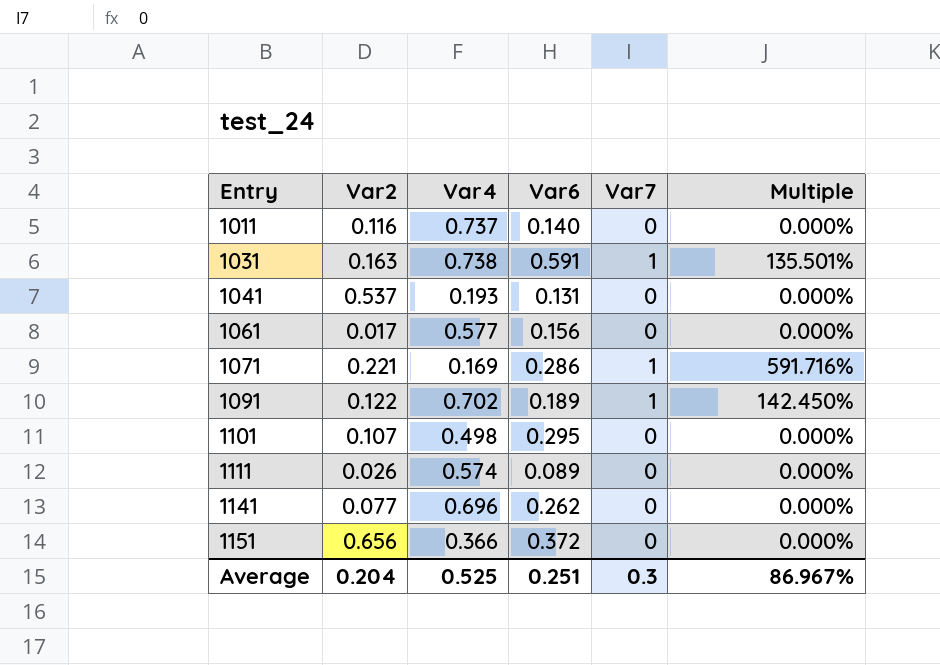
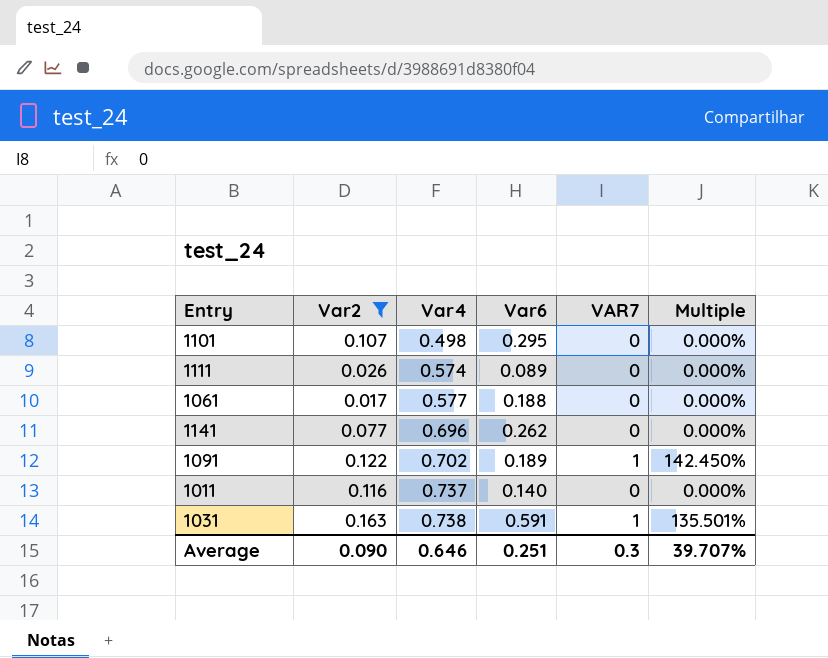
filter: none -> Var2 <= 0.163
row order: Entry ascending -> Var4 ascending
column name: Var7 -> VAR7
1061 | Var6: 0.156 -> 0.188
Average | Var2: 0.204 -> 0.090
Average | Var4: 0.525 -> 0.646
Average | Multiple: 86.967% -> 39.707%

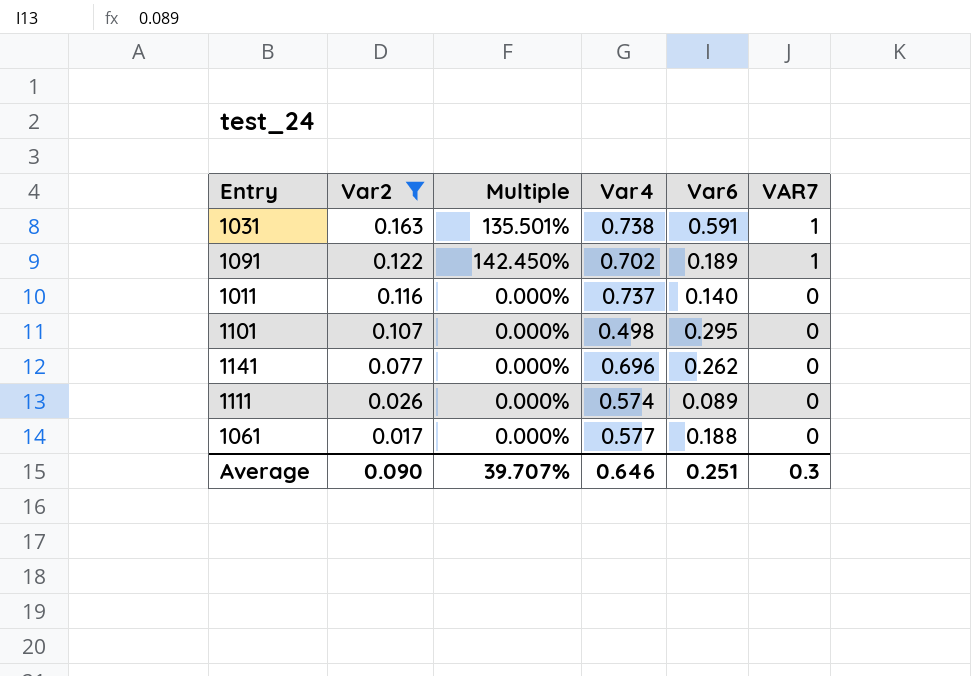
row order: Var4 ascending -> Var2 descending
column Multiple | position: 6 -> 3

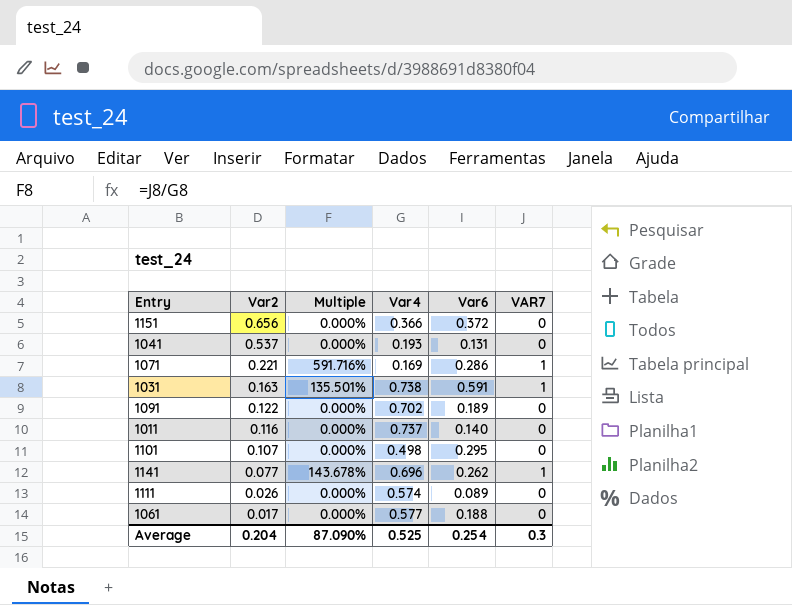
filter: Var2 <= 0.163 -> none
1091 | Multiple: 142.450% -> 0.000%
1091 | VAR7: 1 -> 0
1141 | Multiple: 0.000% -> 143.678%
1141 | VAR7: 0 -> 1
Average | Var2: 0.090 -> 0.204
Average | Multiple: 39.707% -> 87.090%
Average | Var4: 0.646 -> 0.525
Average | Var6: 0.251 -> 0.254

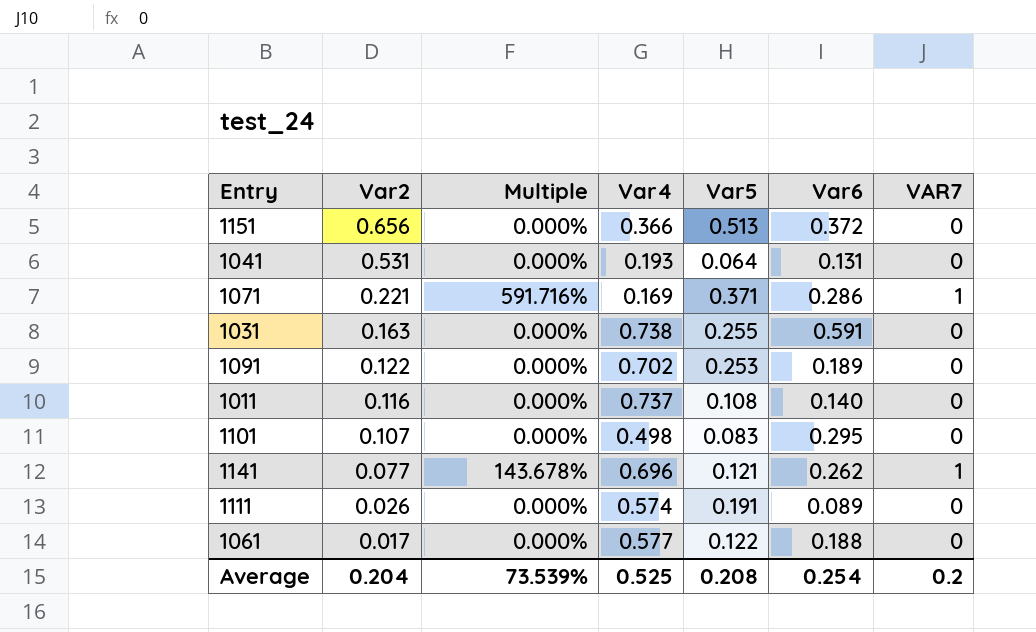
column Var5 | position: none -> 5
1041 | Var2: 0.537 -> 0.531
1031 | Multiple: 135.501% -> 0.000%
1031 | VAR7: 1 -> 0
Average | Multiple: 87.090% -> 73.539%
Average | VAR7: 0.3 -> 0.2

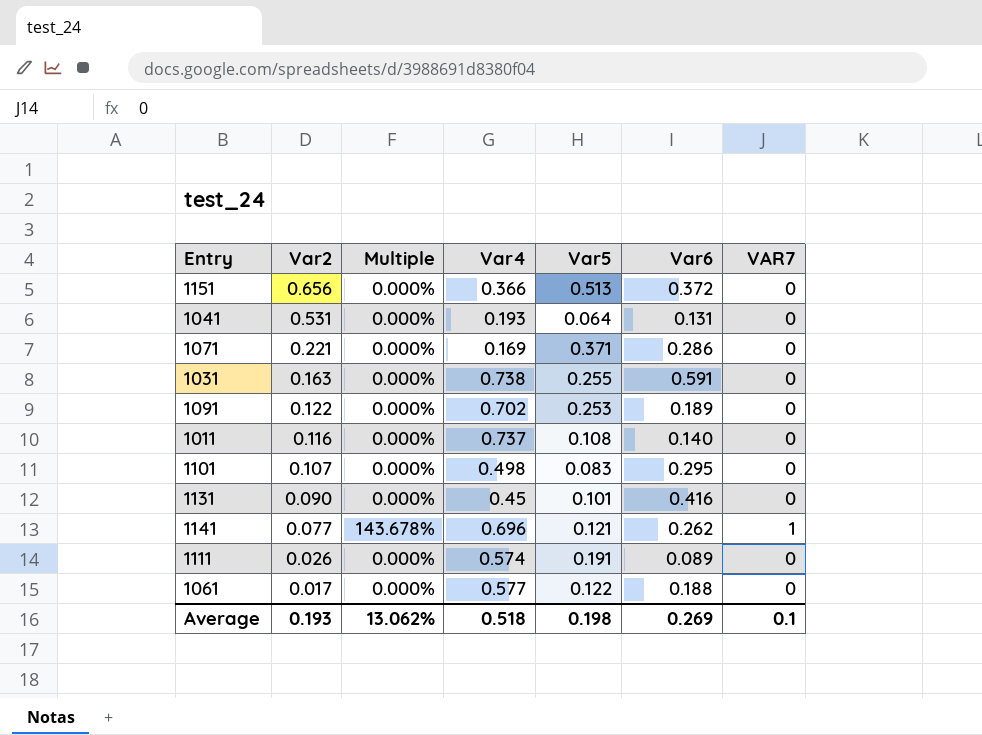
1071 | Multiple: 591.716% -> 0.000%
1071 | VAR7: 1 -> 0
row 1131: none -> 0.090 | 0.000% | 0.45 | 0.101 | 0.416 | 0
Average | Var2: 0.204 -> 0.193
Average | Multiple: 73.539% -> 13.062%
Average | Var4: 0.525 -> 0.518
Average | Var5: 0.208 -> 0.198
Average | Var6: 0.254 -> 0.269
Average | VAR7: 0.2 -> 0.1

